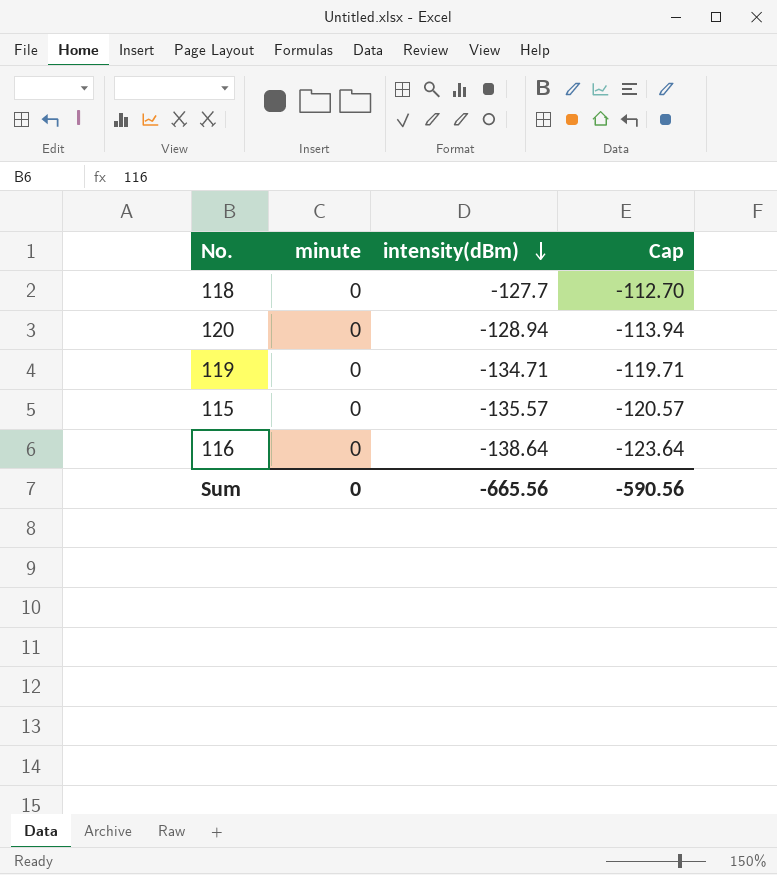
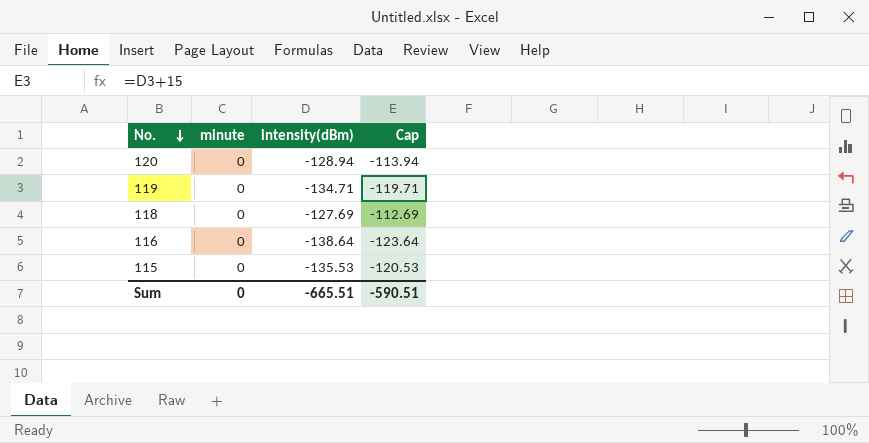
row order: intensity(dBm) descending -> No. descending
118 | intensity(dBm): -127.7 -> -127.69
118 | Cap: -112.70 -> -112.69
115 | intensity(dBm): -135.57 -> -135.53
115 | Cap: -120.57 -> -120.53
Sum | intensity(dBm): -665.56 -> -665.51
Sum | Cap: -590.56 -> -590.51

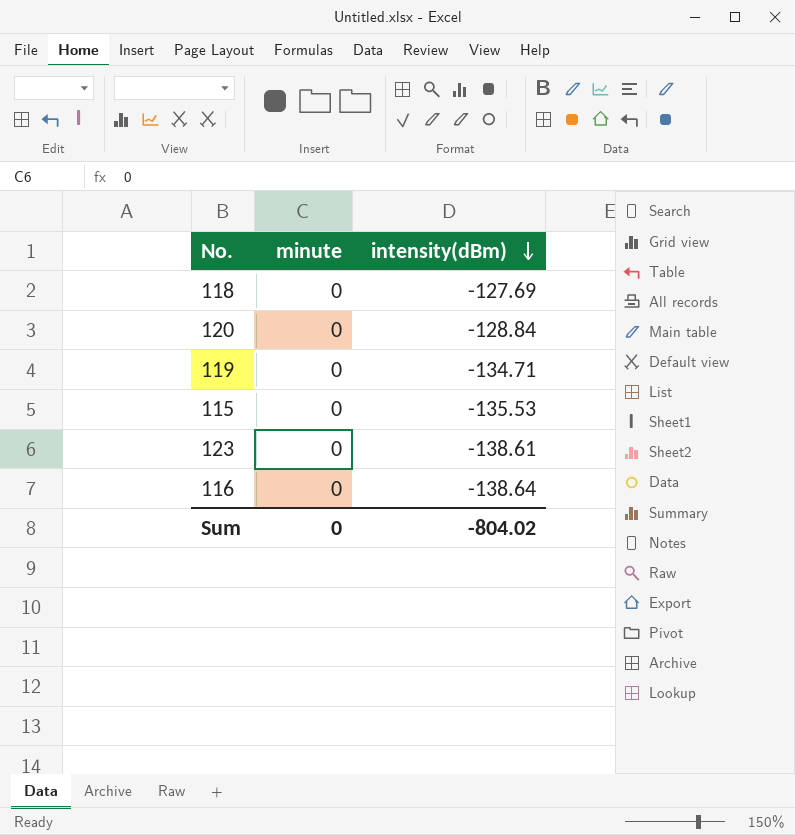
row order: No. descending -> intensity(dBm) descending
column Cap | formula: [intensity(dBm)] + 15 -> none
120 | intensity(dBm): -128.94 -> -128.84
row 123: none -> 0 | -138.61
Sum | intensity(dBm): -665.51 -> -804.02

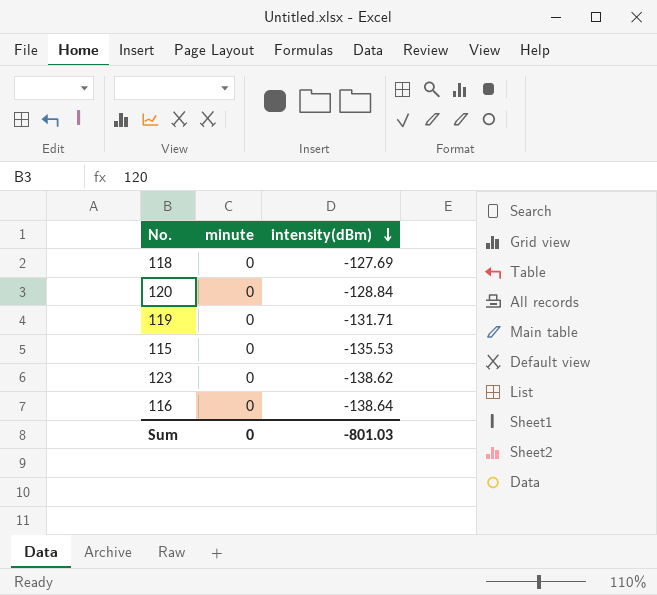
119 | intensity(dBm): -134.71 -> -131.71
123 | intensity(dBm): -138.61 -> -138.62
Sum | intensity(dBm): -804.02 -> -801.03

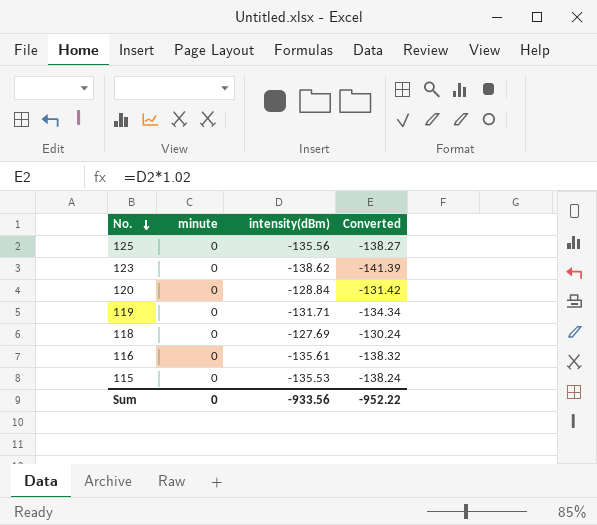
row order: intensity(dBm) descending -> No. descending
column Converted | formula: none -> [intensity(dBm)] * 1.02
row 125: none -> 0 | -135.56 | -138.27
116 | intensity(dBm): -138.64 -> -135.61
Sum | intensity(dBm): -801.03 -> -933.56

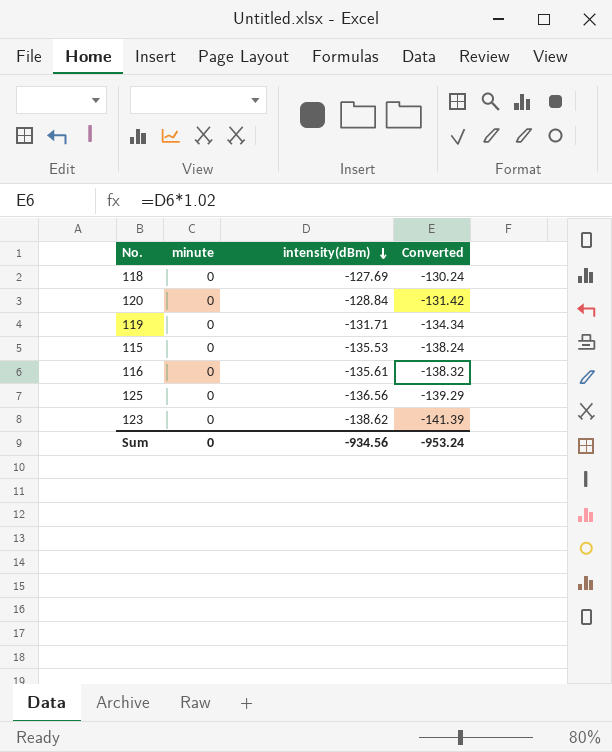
row order: No. descending -> intensity(dBm) descending
125 | intensity(dBm): -135.56 -> -136.56
125 | Converted: -138.27 -> -139.29
Sum | intensity(dBm): -933.56 -> -934.56
Sum | Converted: -952.22 -> -953.24

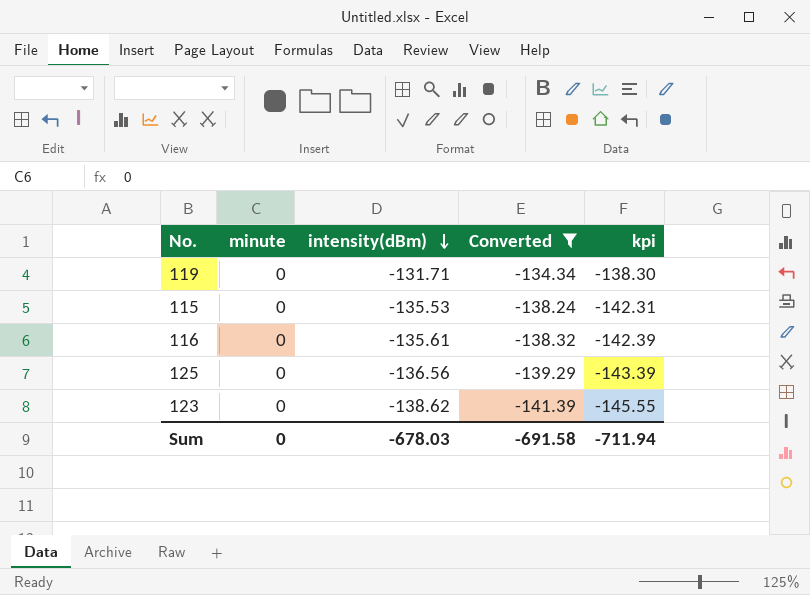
filter: none -> Converted <= -134.34
column kpi | formula: none -> [intensity(dBm)] * 1.05
Sum | intensity(dBm): -934.56 -> -678.03
Sum | Converted: -953.24 -> -691.58

